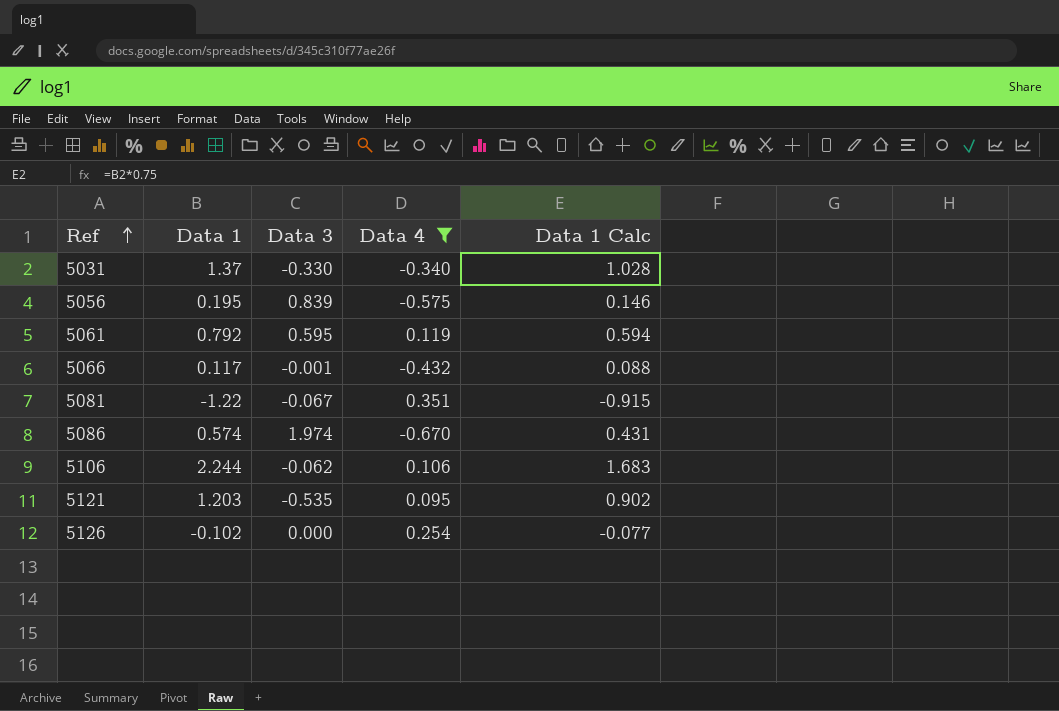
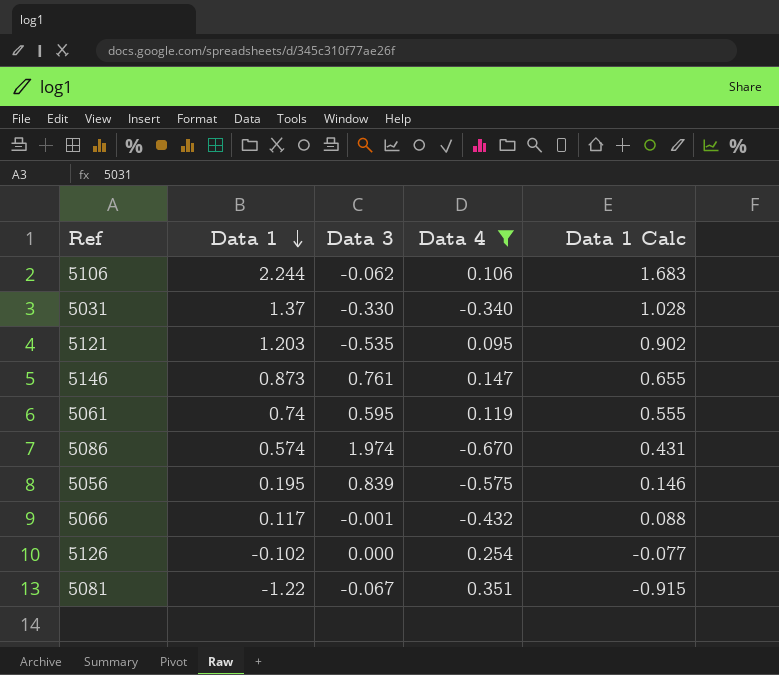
row order: Ref ascending -> Data 1 descending
row 5146: none -> 0.873 | 0.761 | 0.147 | 0.655
5061 | Data 1: 0.792 -> 0.74
5061 | Data 1 Calc: 0.594 -> 0.555

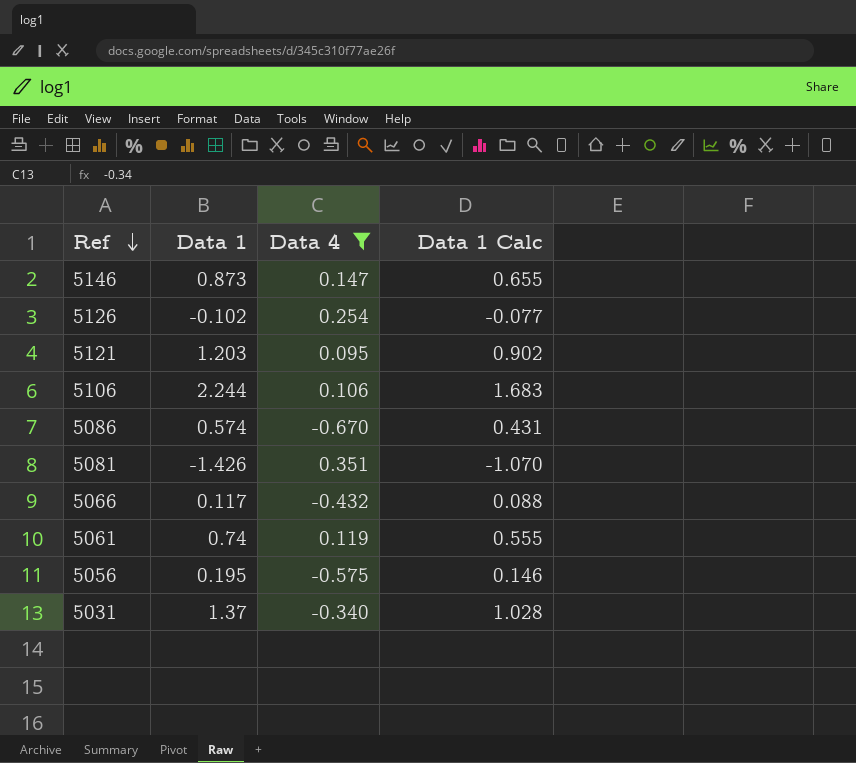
row order: Data 1 descending -> Ref descending
column Data 3 | position: 3 -> none
5081 | Data 1: -1.22 -> -1.426
5081 | Data 1 Calc: -0.915 -> -1.070

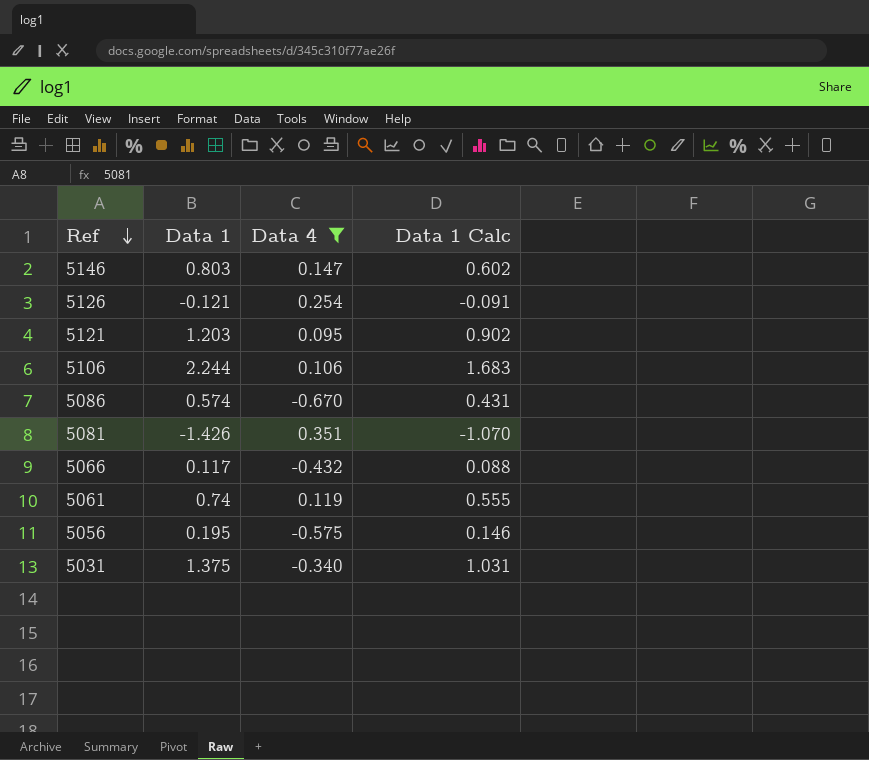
5146 | Data 1: 0.873 -> 0.803
5146 | Data 1 Calc: 0.655 -> 0.602
5126 | Data 1: -0.102 -> -0.121
5126 | Data 1 Calc: -0.077 -> -0.091
5031 | Data 1: 1.37 -> 1.375
5031 | Data 1 Calc: 1.028 -> 1.031

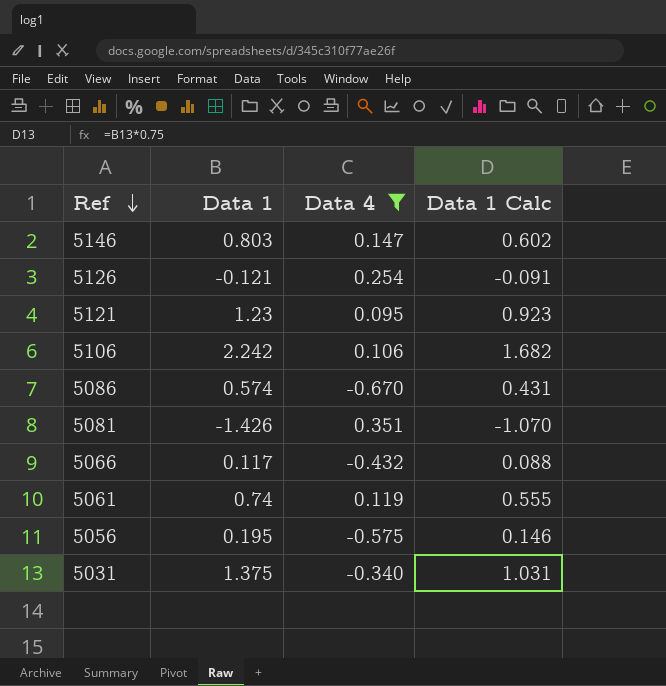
5121 | Data 1: 1.203 -> 1.23
5121 | Data 1 Calc: 0.902 -> 0.923
5106 | Data 1: 2.244 -> 2.242
5106 | Data 1 Calc: 1.683 -> 1.682

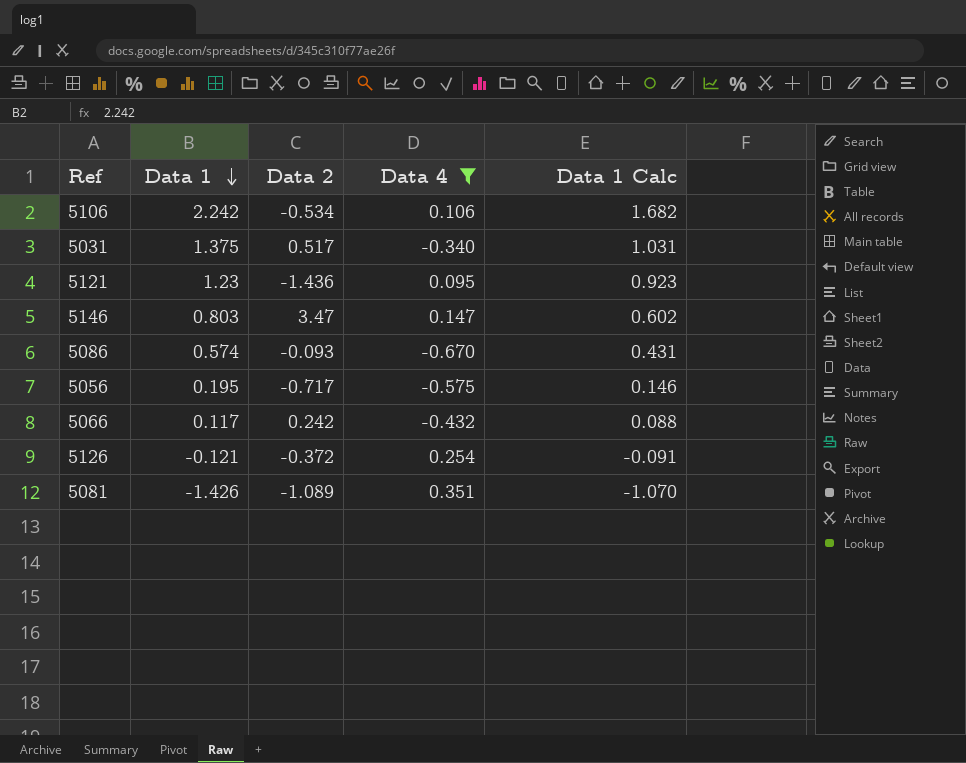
row order: Ref descending -> Data 1 descending
column Data 2 | position: none -> 3
row 5061: 0.74 | 0.119 | 0.555 -> none

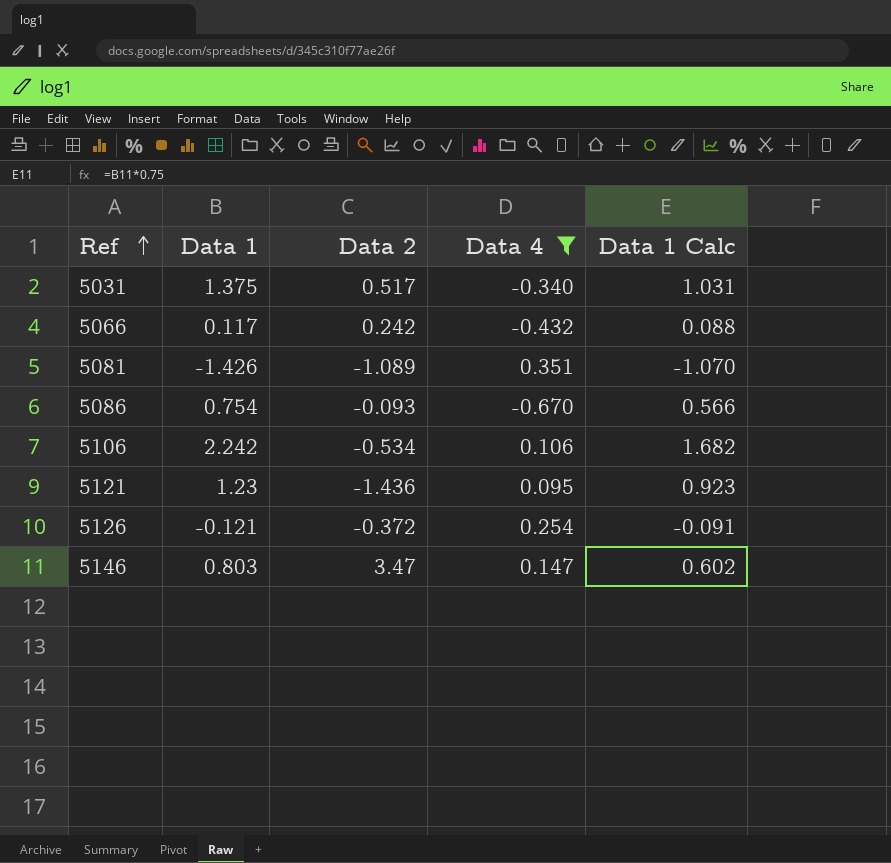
row order: Data 1 descending -> Ref ascending
row 5056: 0.195 | -0.717 | -0.575 | 0.146 -> none
5086 | Data 1: 0.574 -> 0.754
5086 | Data 1 Calc: 0.431 -> 0.566

